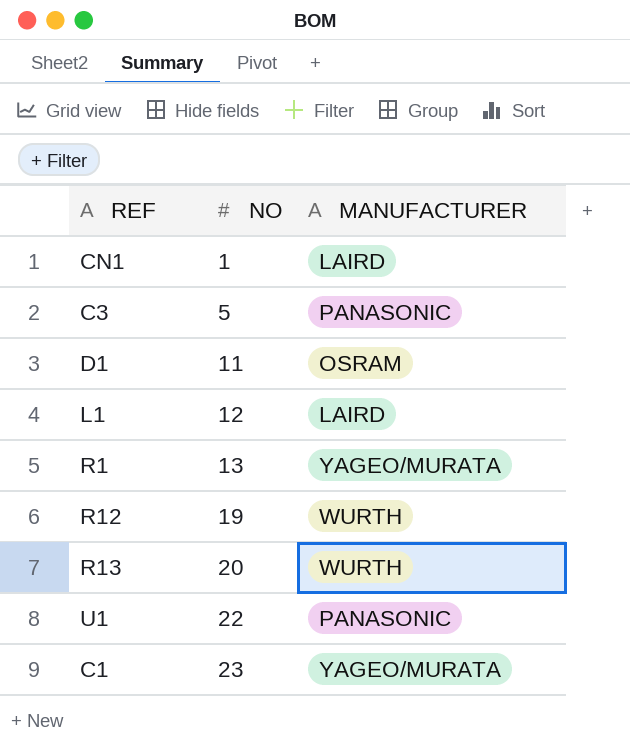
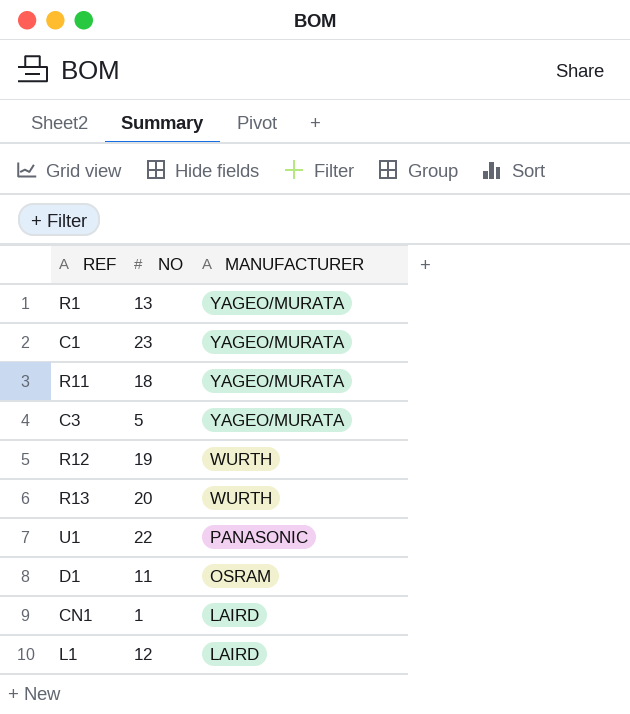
row order: NO ascending -> MANUFACTURER descending
row R11: none -> 18 | YAGEO/MURATA
C3 | MANUFACTURER: PANASONIC -> YAGEO/MURATA

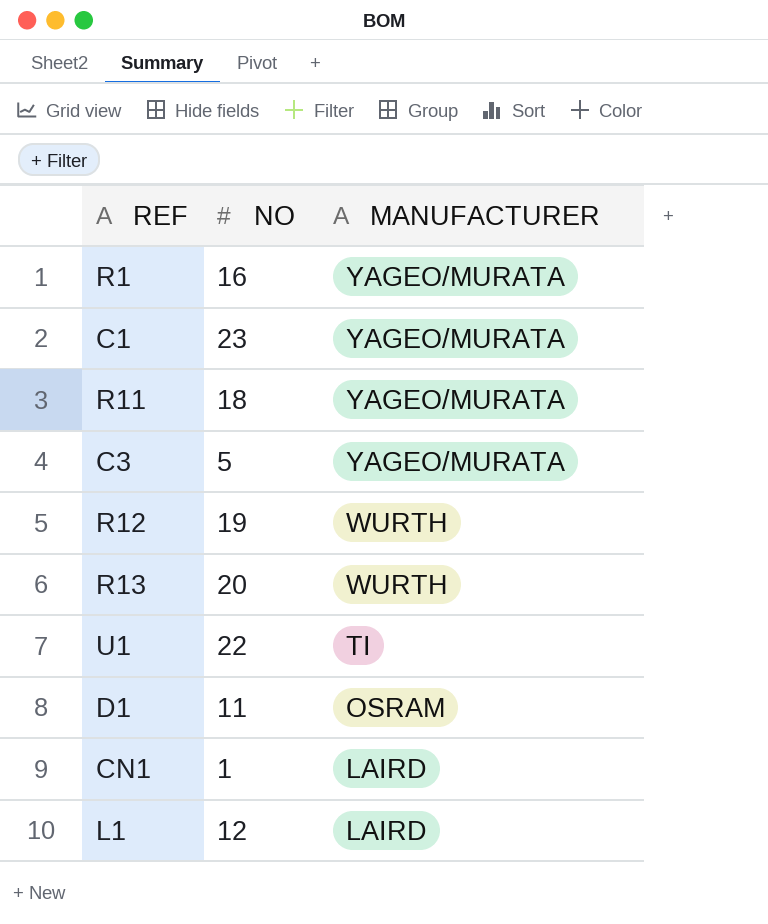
R1 | NO: 13 -> 16
U1 | MANUFACTURER: PANASONIC -> TI

